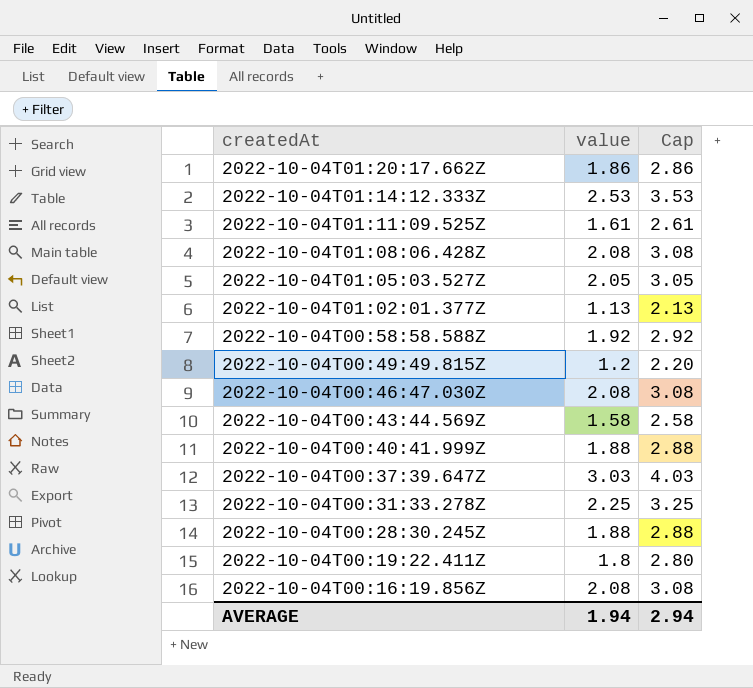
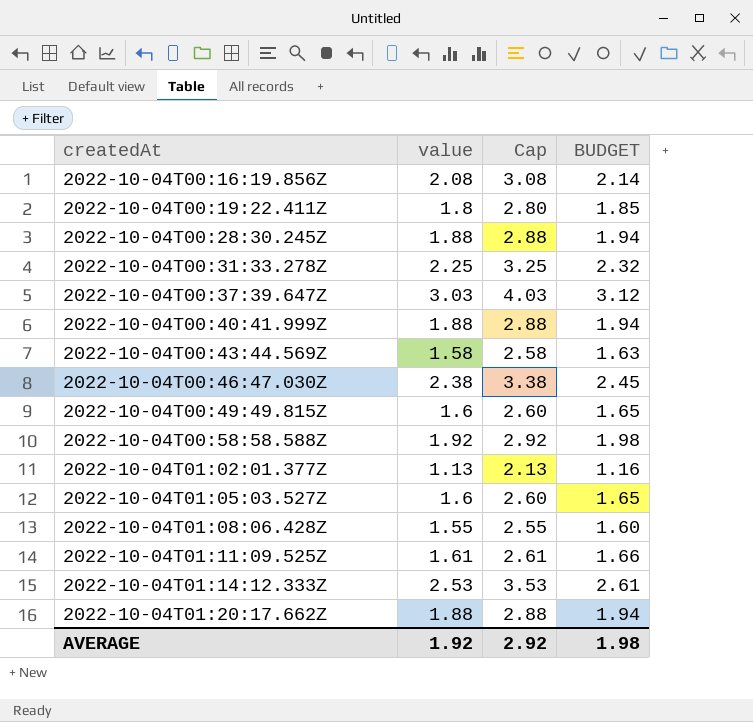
row order: createdAt descending -> createdAt ascending
column BUDGET | formula: none -> [value] * 1.03
2022-10-04T00:46:47.030Z | value: 2.08 -> 2.38
2022-10-04T00:46:47.030Z | Cap: 3.08 -> 3.38
2022-10-04T00:49:49.815Z | value: 1.2 -> 1.6
2022-10-04T00:49:49.815Z | Cap: 2.20 -> 2.60
2022-10-04T01:05:03.527Z | value: 2.05 -> 1.6
2022-10-04T01:05:03.527Z | Cap: 3.05 -> 2.60
2022-10-04T01:08:06.428Z | value: 2.08 -> 1.55
2022-10-04T01:08:06.428Z | Cap: 3.08 -> 2.55
2022-10-04T01:20:17.662Z | value: 1.86 -> 1.88
2022-10-04T01:20:17.662Z | Cap: 2.86 -> 2.88
AVERAGE | value: 1.94 -> 1.92
AVERAGE | Cap: 2.94 -> 2.92

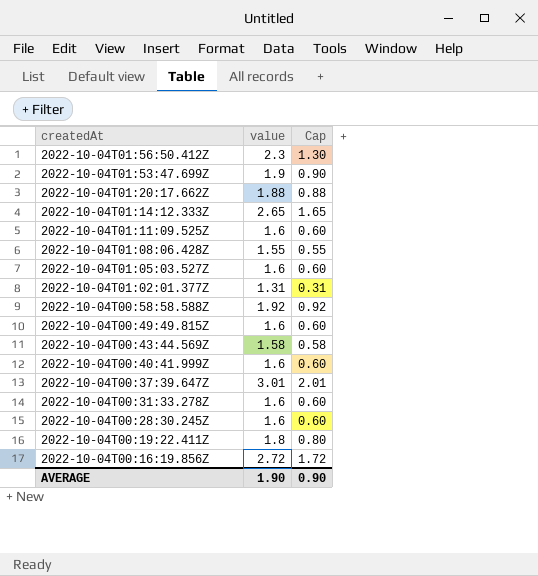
row order: createdAt ascending -> createdAt descending
column BUDGET | formula: [value] * 1.03 -> none
column Cap | formula: [value] + 1 -> [value] - 1
row 2022-10-04T00:46:47.030Z: 2.38 | 3.38 | 2.45 -> none
row 2022-10-04T01:56:50.412Z: none -> 2.3 | 1.30
row 2022-10-04T01:53:47.699Z: none -> 1.9 | 0.90
2022-10-04T01:14:12.333Z | value: 2.53 -> 2.65
2022-10-04T01:11:09.525Z | value: 1.61 -> 1.6
2022-10-04T01:02:01.377Z | value: 1.13 -> 1.31
2022-10-04T00:40:41.999Z | value: 1.88 -> 1.6
2022-10-04T00:37:39.647Z | value: 3.03 -> 3.01
2022-10-04T00:31:33.278Z | value: 2.25 -> 1.6
2022-10-04T00:28:30.245Z | value: 1.88 -> 1.6
2022-10-04T00:16:19.856Z | value: 2.08 -> 2.72
AVERAGE | value: 1.92 -> 1.90
AVERAGE | Cap: 2.92 -> 0.90

